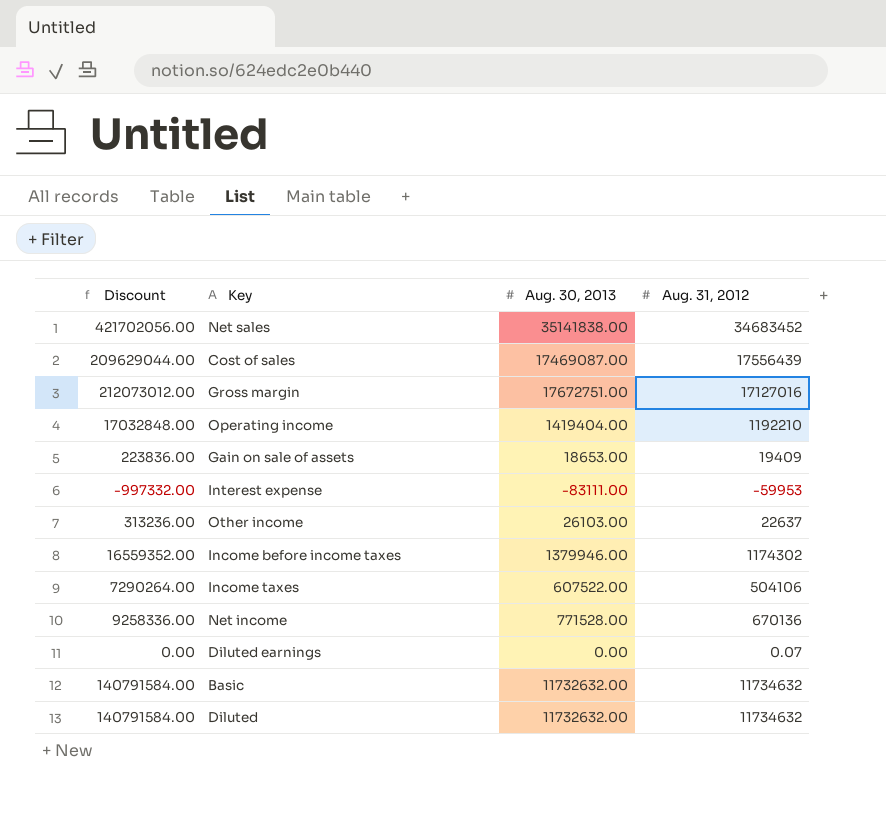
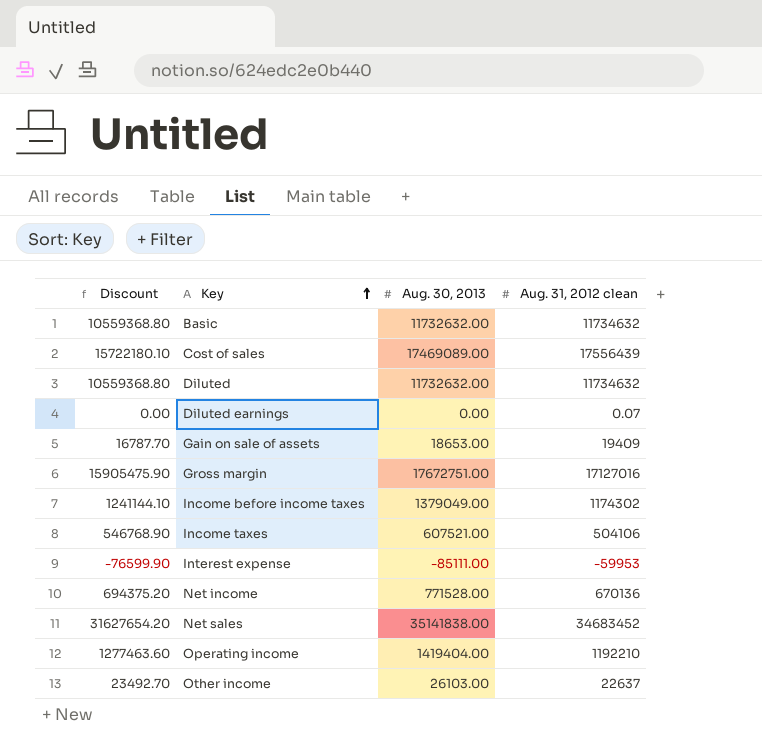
row order: none -> Key ascending
column Discount | formula: [Aug. 30, 2013] * 12 -> [Aug. 30, 2013] * 0.9
column name: Aug. 31, 2012 -> Aug. 31, 2012 clean
Cost of sales | Aug. 30, 2013: 17469087.00 -> 17469089.00
Income before income taxes | Aug. 30, 2013: 1379946.00 -> 1379049.00
Income taxes | Aug. 30, 2013: 607522.00 -> 607521.00
Interest expense | Aug. 30, 2013: -83111.00 -> -85111.00

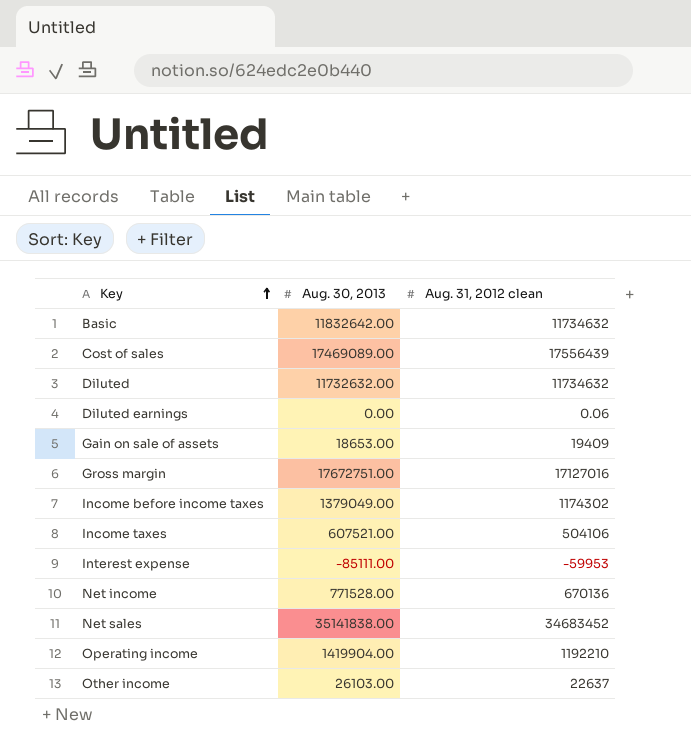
column Discount | formula: [Aug. 30, 2013] * 0.9 -> none
Basic | Aug. 30, 2013: 11732632.00 -> 11832642.00
Diluted earnings | Aug. 31, 2012 clean: 0.07 -> 0.06
Operating income | Aug. 30, 2013: 1419404.00 -> 1419904.00

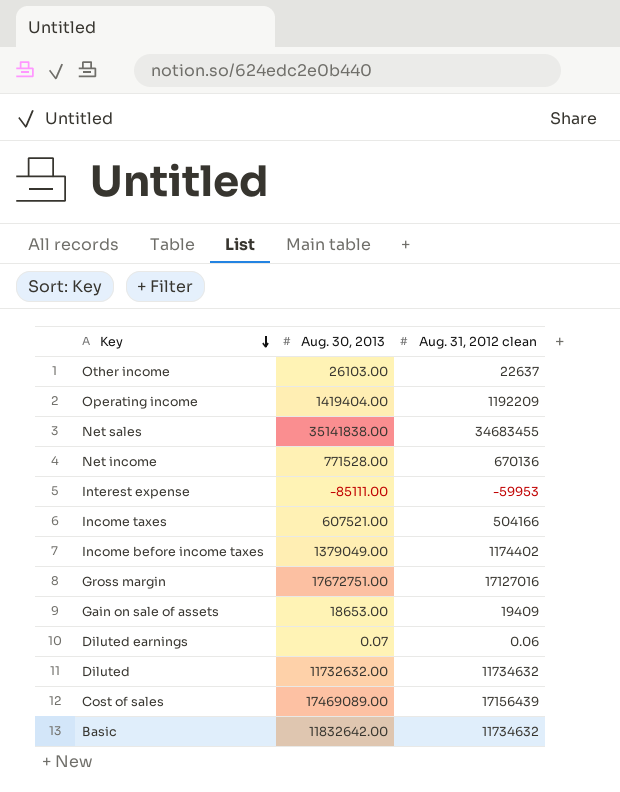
row order: Key ascending -> Key descending
Operating income | Aug. 30, 2013: 1419904.00 -> 1419404.00
Operating income | Aug. 31, 2012 clean: 1192210 -> 1192209
Net sales | Aug. 31, 2012 clean: 34683452 -> 34683455
Income taxes | Aug. 31, 2012 clean: 504106 -> 504166
Income before income taxes | Aug. 31, 2012 clean: 1174302 -> 1174402
Diluted earnings | Aug. 30, 2013: 0.00 -> 0.07
Cost of sales | Aug. 31, 2012 clean: 17556439 -> 17156439

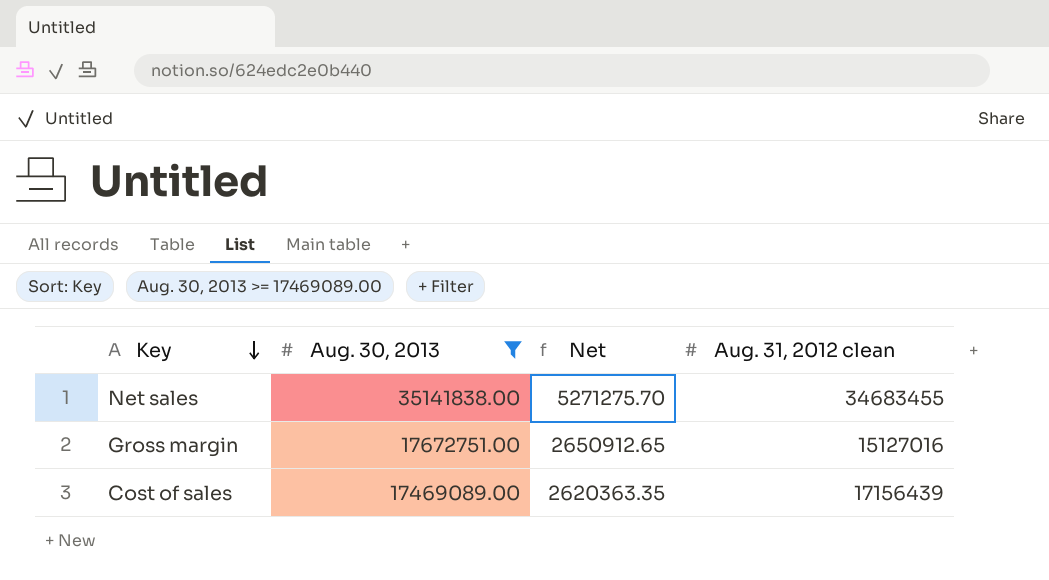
filter: none -> Aug. 30, 2013 >= 17469089.00
column Net | formula: none -> [Aug. 30, 2013] * 0.15
Gross margin | Aug. 31, 2012 clean: 17127016 -> 15127016

